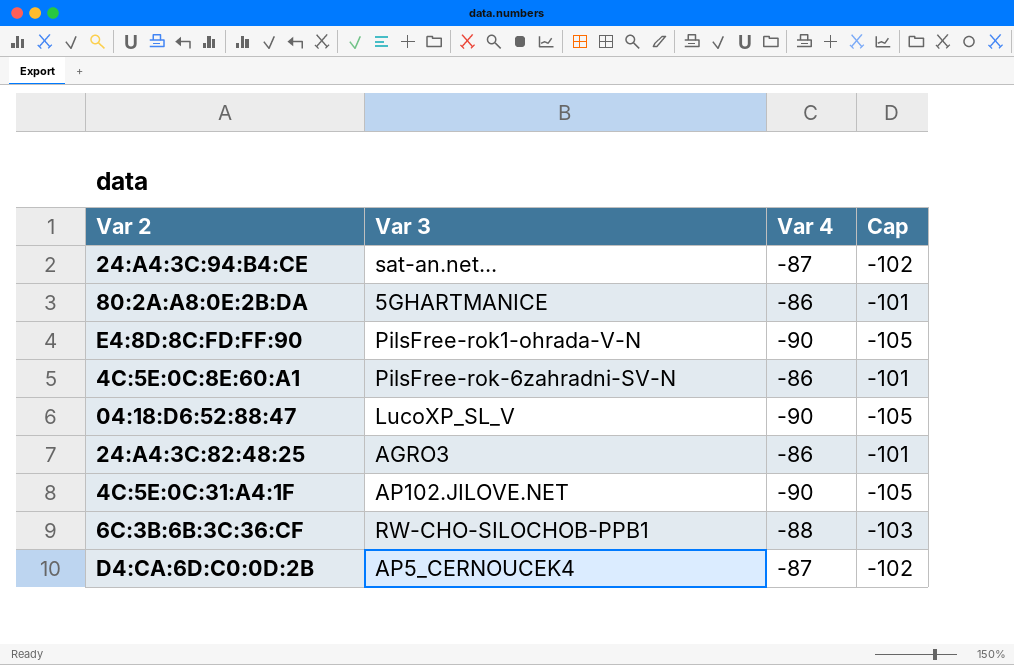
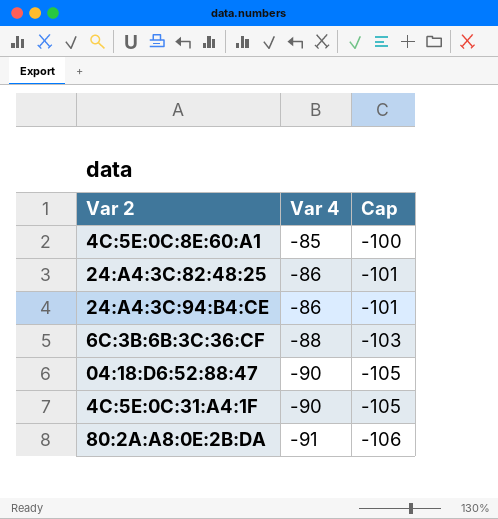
row order: none -> Var 4 descending
column Var 3 | position: 2 -> none
row E4:8D:8C:FD:FF:90: PilsFree-rok1-ohrada-V-N | -90 | -105 -> none
row D4:CA:6D:C0:0D:2B: AP5_CERNOUCEK4 | -87 | -102 -> none
4C:5E:0C:8E:60:A1 | Var 4: -86 -> -85
4C:5E:0C:8E:60:A1 | Cap: -101 -> -100
24:A4:3C:94:B4:CE | Var 4: -87 -> -86
24:A4:3C:94:B4:CE | Cap: -102 -> -101
80:2A:A8:0E:2B:DA | Var 4: -86 -> -91
80:2A:A8:0E:2B:DA | Cap: -101 -> -106

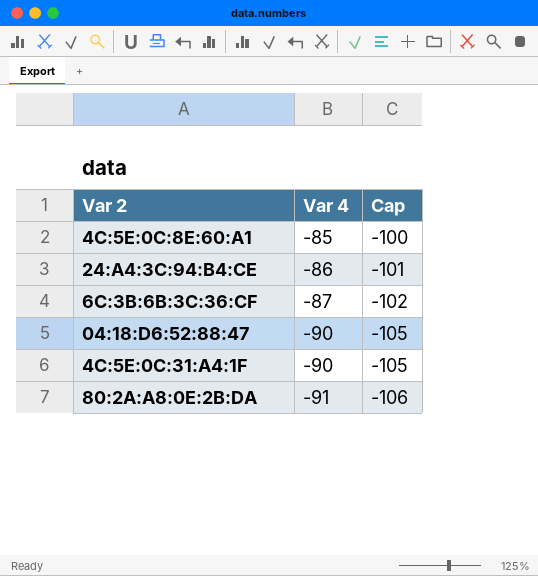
row 24:A4:3C:82:48:25: -86 | -101 -> none
6C:3B:6B:3C:36:CF | Var 4: -88 -> -87
6C:3B:6B:3C:36:CF | Cap: -103 -> -102

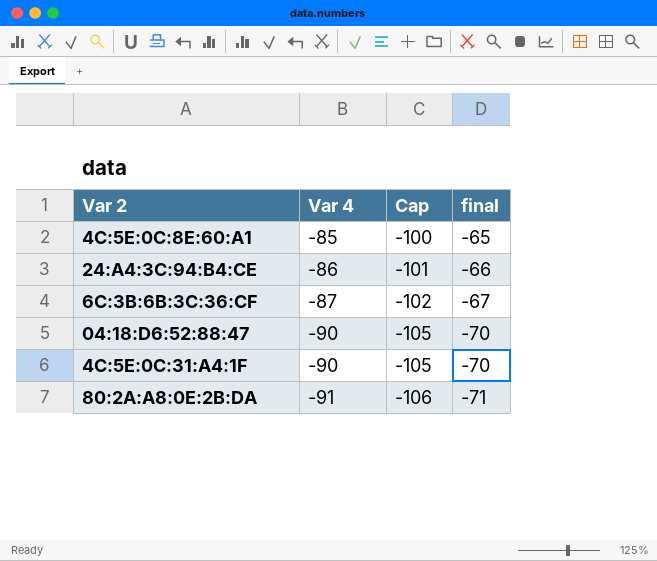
column final | formula: none -> [Var 4] + 20

